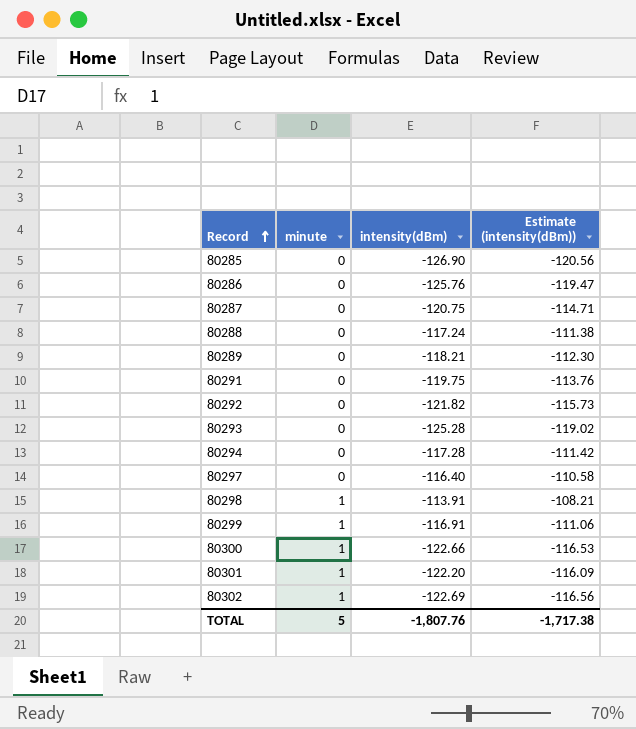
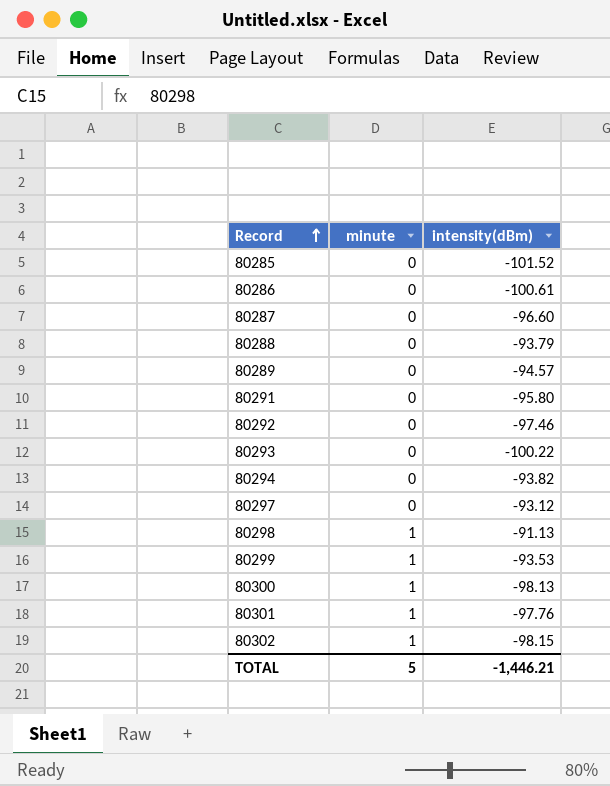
column Estimate (intensity(dBm)) | formula: [intensity(dBm)] * 0.95 -> none
80285 | intensity(dBm): -126.90 -> -101.52
80286 | intensity(dBm): -125.76 -> -100.61
80287 | intensity(dBm): -120.75 -> -96.60
80288 | intensity(dBm): -117.24 -> -93.79
80289 | intensity(dBm): -118.21 -> -94.57
80291 | intensity(dBm): -119.75 -> -95.80
80292 | intensity(dBm): -121.82 -> -97.46
80293 | intensity(dBm): -125.28 -> -100.22
80294 | intensity(dBm): -117.28 -> -93.82
80297 | intensity(dBm): -116.40 -> -93.12
80298 | intensity(dBm): -113.91 -> -91.13
80299 | intensity(dBm): -116.91 -> -93.53
80300 | intensity(dBm): -122.66 -> -98.13
80301 | intensity(dBm): -122.20 -> -97.76
80302 | intensity(dBm): -122.69 -> -98.15
TOTAL | intensity(dBm): -1,807.76 -> -1,446.21

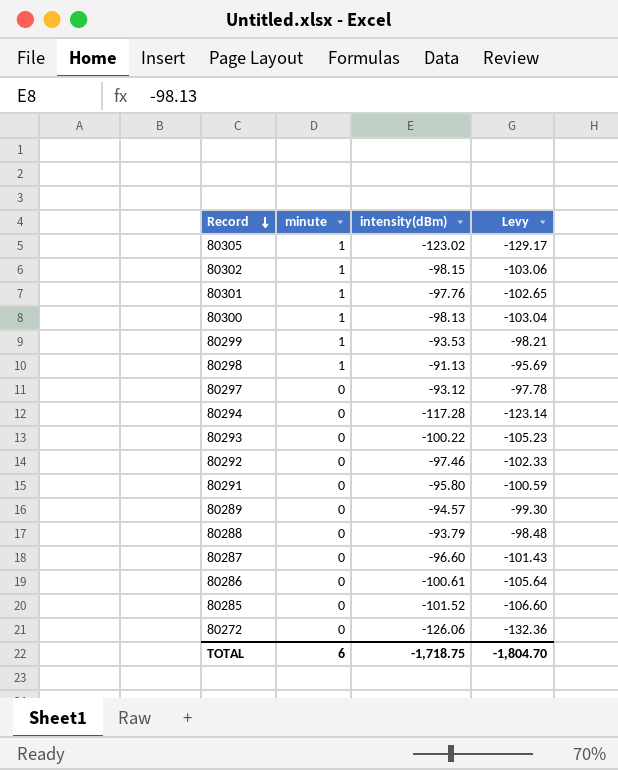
row order: Record ascending -> Record descending
column Levy | formula: none -> [intensity(dBm)] * 1.05
row 80305: none -> 1 | -123.02 | -129.17
80294 | intensity(dBm): -93.82 -> -117.28
row 80272: none -> 0 | -126.06 | -132.36
TOTAL | minute: 5 -> 6
TOTAL | intensity(dBm): -1,446.21 -> -1,718.75

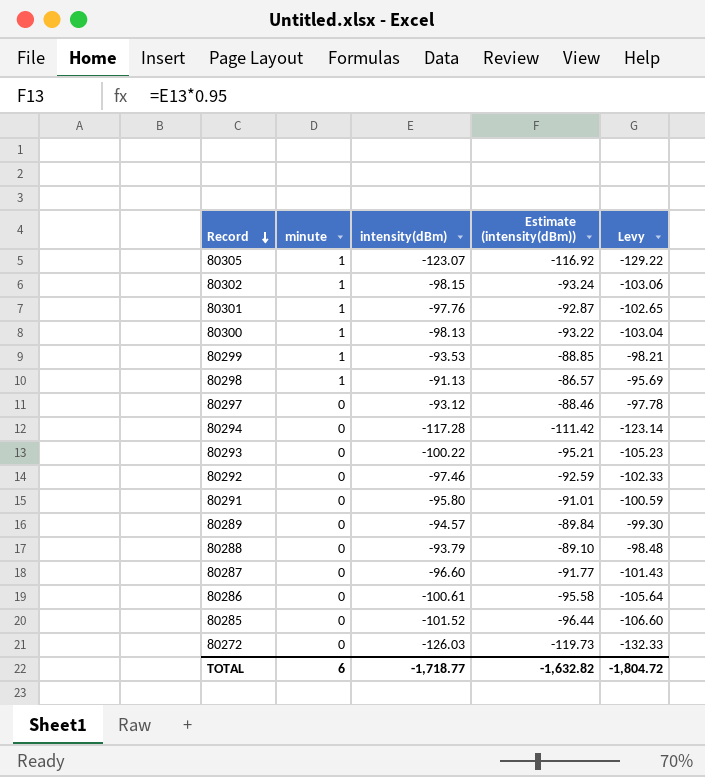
column Estimate (intensity(dBm)) | formula: none -> [intensity(dBm)] * 0.95
80305 | intensity(dBm): -123.02 -> -123.07
80305 | Levy: -129.17 -> -129.22
80272 | intensity(dBm): -126.06 -> -126.03
80272 | Levy: -132.36 -> -132.33
TOTAL | intensity(dBm): -1,718.75 -> -1,718.77
TOTAL | Levy: -1,804.70 -> -1,804.72

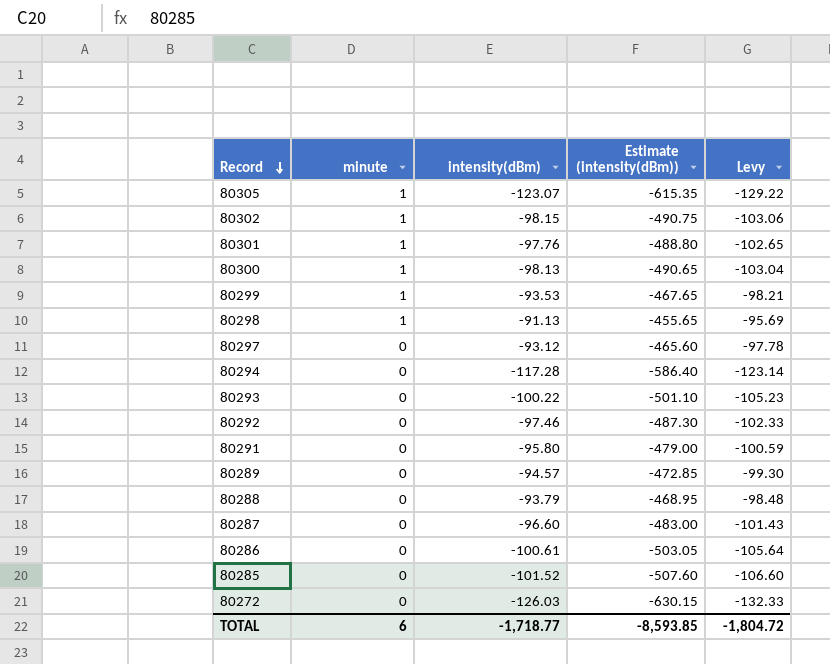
column Estimate (intensity(dBm)) | formula: [intensity(dBm)] * 0.95 -> [intensity(dBm)] * 5
TOTAL | Estimate (intensity(dBm)): -1,632.82 -> -8,593.85

